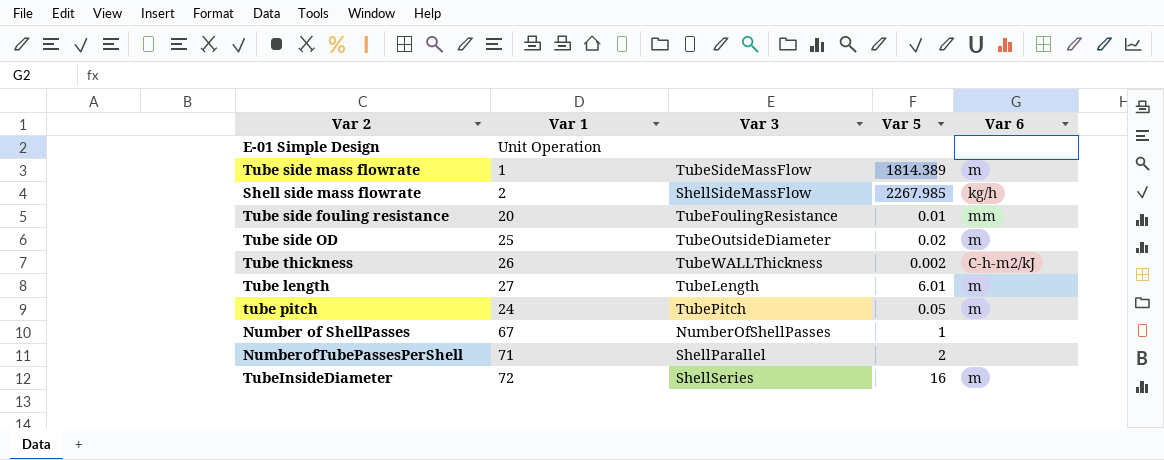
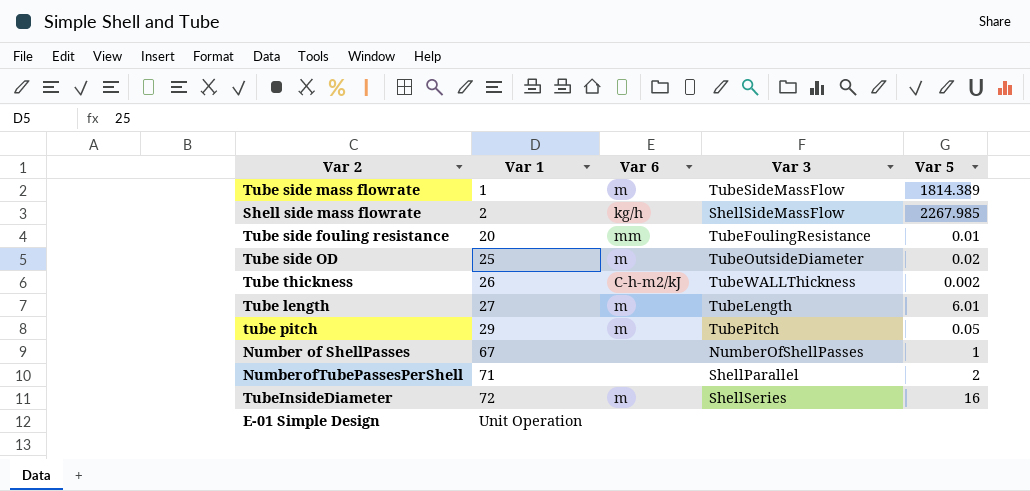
row order: none -> Var 1 ascending
column Var 6 | position: 5 -> 3
tube pitch | Var 1: 24 -> 29

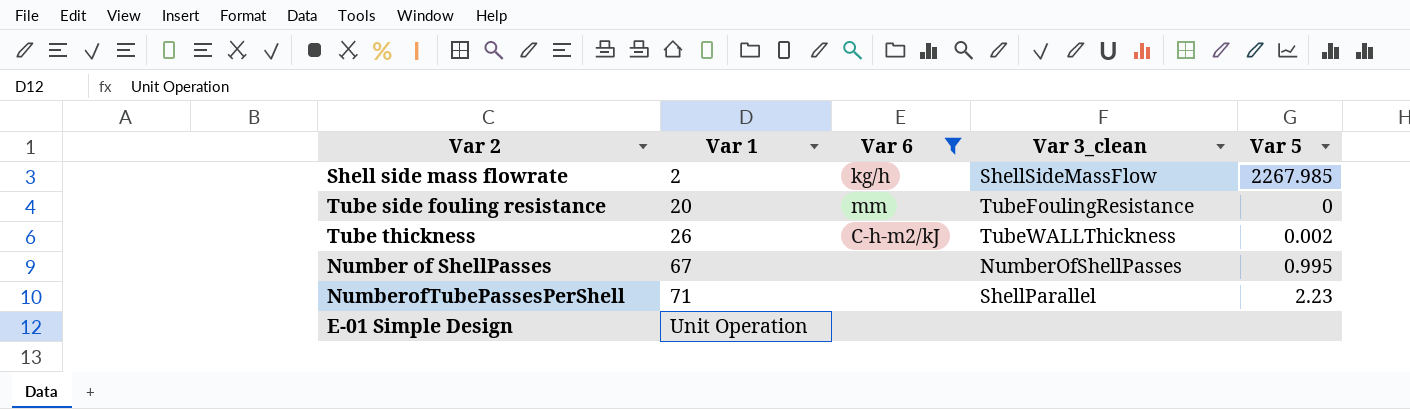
filter: none -> Var 6 != m
column name: Var 3 -> Var 3_clean
Tube side fouling resistance | Var 5: 0.01 -> 0
Number of ShellPasses | Var 5: 1 -> 0.995
NumberofTubePassesPerShell | Var 5: 2 -> 2.23

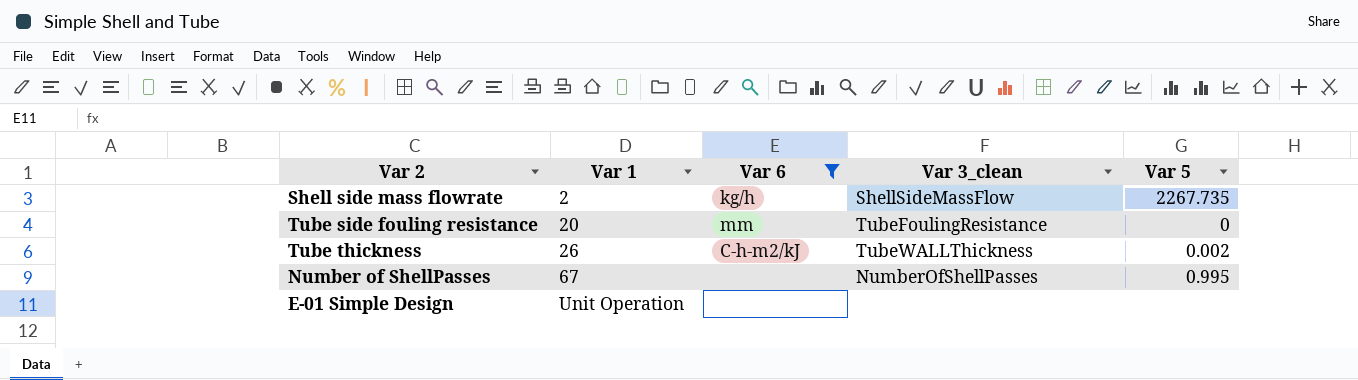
row NumberofTubePassesPerShell: 71 | none | ShellParallel | 2.23 -> none
Shell side mass flowrate | Var 5: 2267.985 -> 2267.735

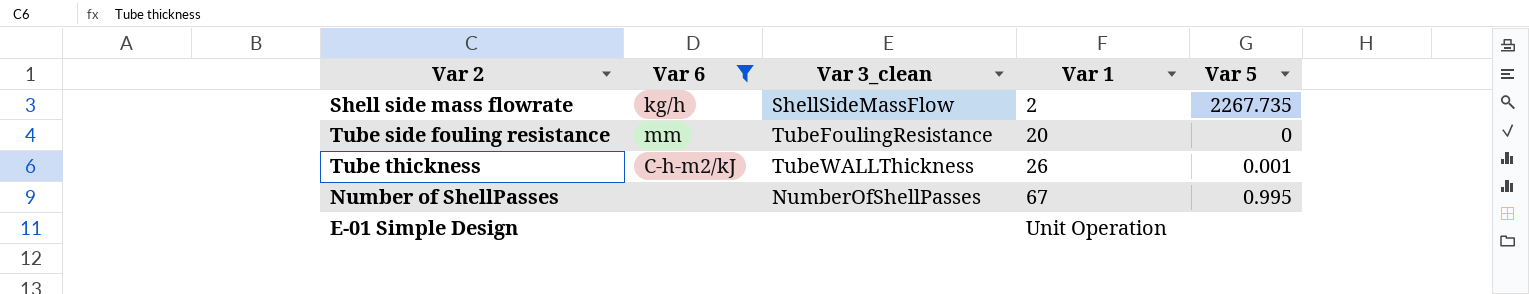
column Var 1 | position: 2 -> 4
Tube thickness | Var 5: 0.002 -> 0.001

